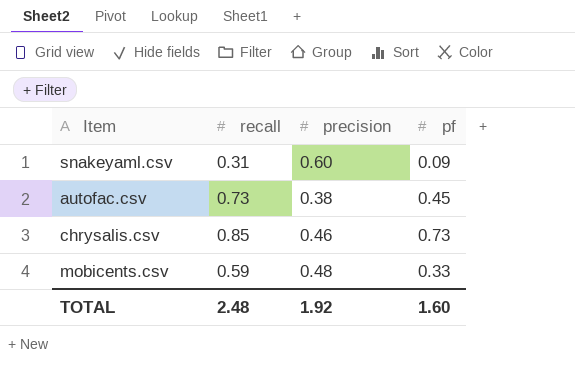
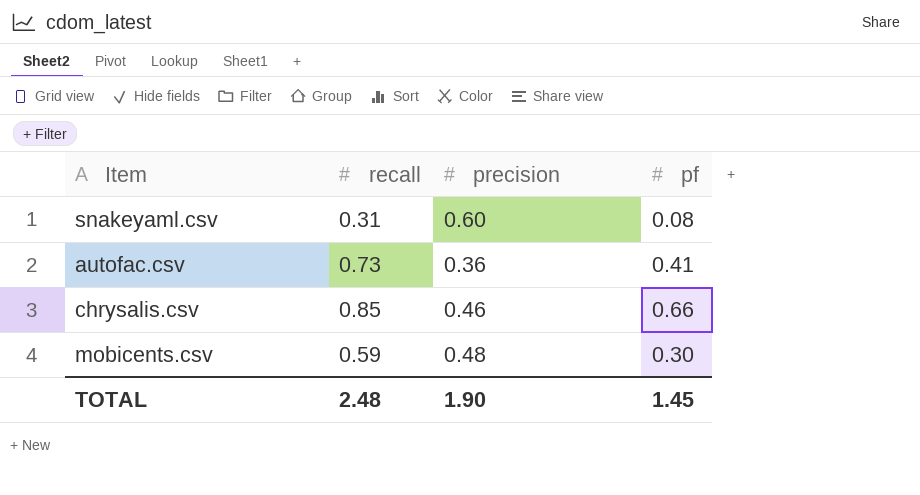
snakeyaml.csv | pf: 0.09 -> 0.08
autofac.csv | precision: 0.38 -> 0.36
autofac.csv | pf: 0.45 -> 0.41
chrysalis.csv | pf: 0.73 -> 0.66
mobicents.csv | pf: 0.33 -> 0.30
TOTAL | precision: 1.92 -> 1.90
TOTAL | pf: 1.60 -> 1.45

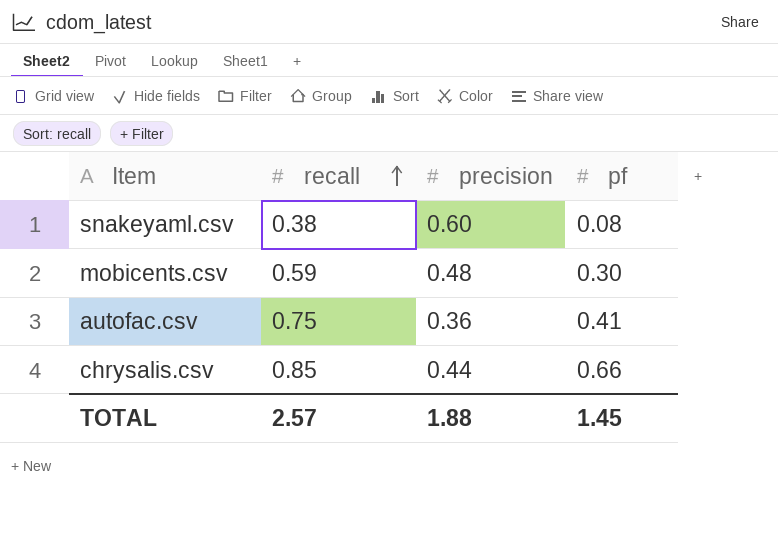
row order: none -> recall ascending
snakeyaml.csv | recall: 0.31 -> 0.38
autofac.csv | recall: 0.73 -> 0.75
chrysalis.csv | precision: 0.46 -> 0.44
TOTAL | recall: 2.48 -> 2.57
TOTAL | precision: 1.90 -> 1.88

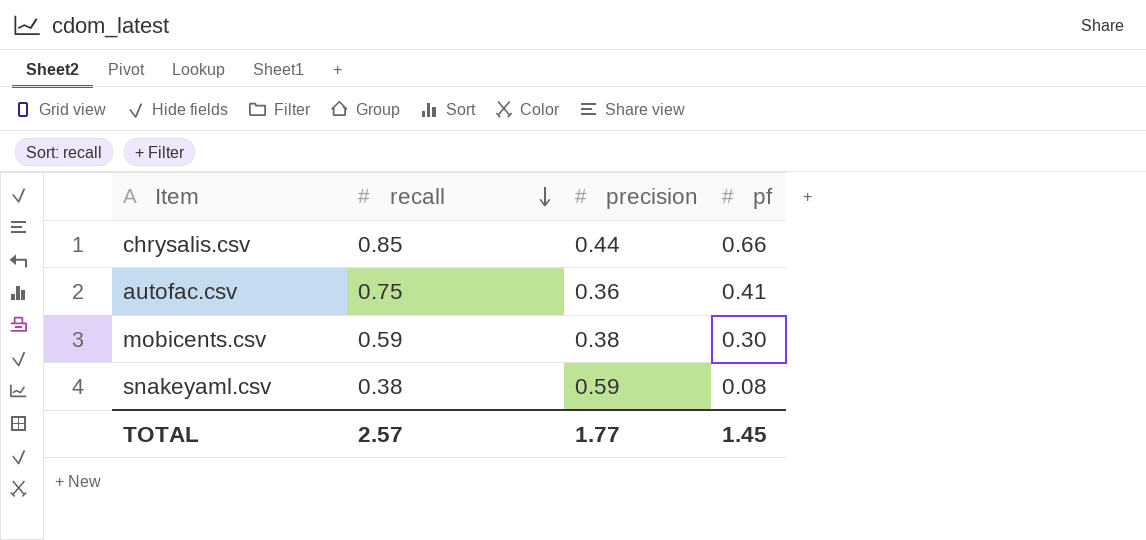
row order: recall ascending -> recall descending
mobicents.csv | precision: 0.48 -> 0.38
snakeyaml.csv | precision: 0.60 -> 0.59
TOTAL | precision: 1.88 -> 1.77

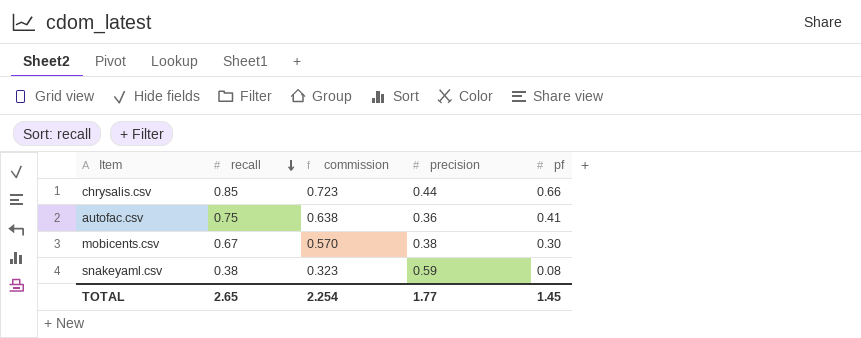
column commission | formula: none -> [recall] * 0.85
mobicents.csv | recall: 0.59 -> 0.67
TOTAL | recall: 2.57 -> 2.65

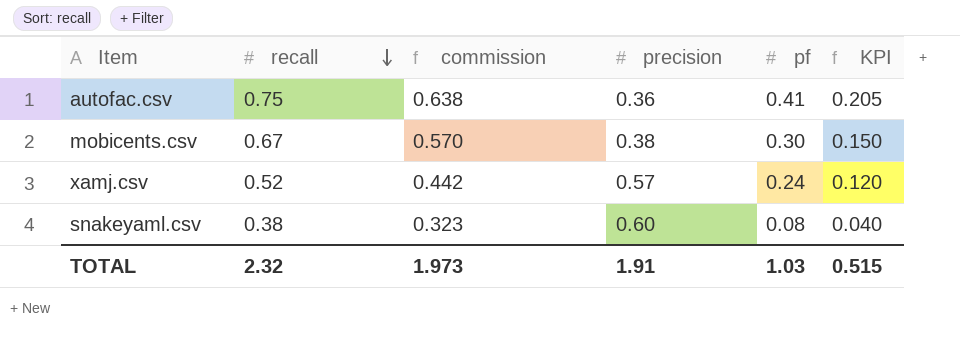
column KPI | formula: none -> [pf] * 0.5
row chrysalis.csv: 0.85 | 0.723 | 0.44 | 0.66 -> none
row xamj.csv: none -> 0.52 | 0.442 | 0.57 | 0.24 | 0.120
snakeyaml.csv | precision: 0.59 -> 0.60
TOTAL | recall: 2.65 -> 2.32
TOTAL | commission: 2.254 -> 1.973
TOTAL | precision: 1.77 -> 1.91
TOTAL | pf: 1.45 -> 1.03

